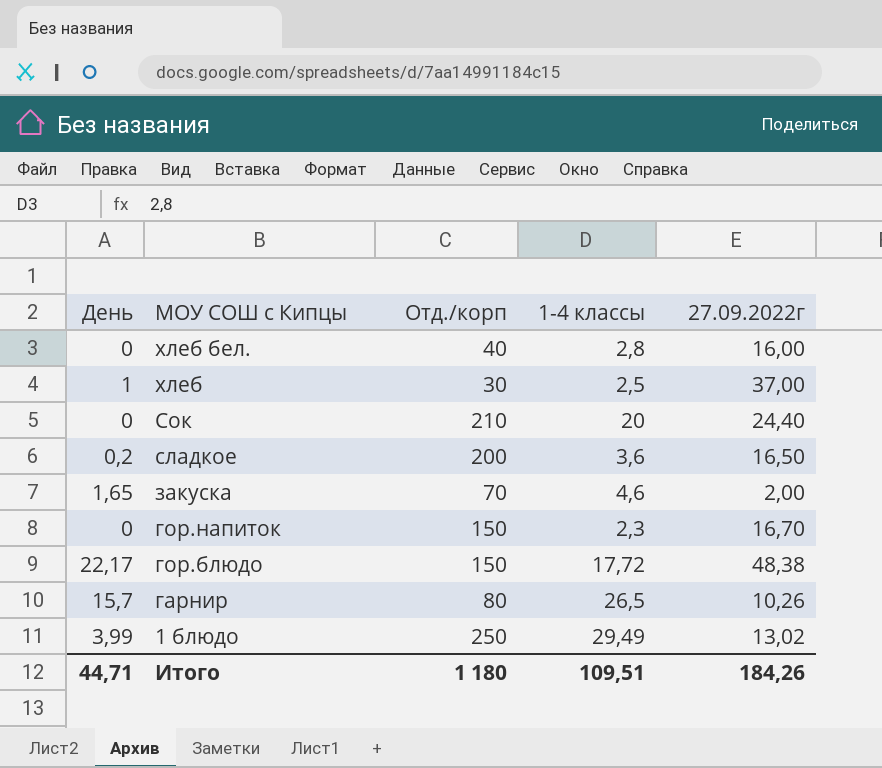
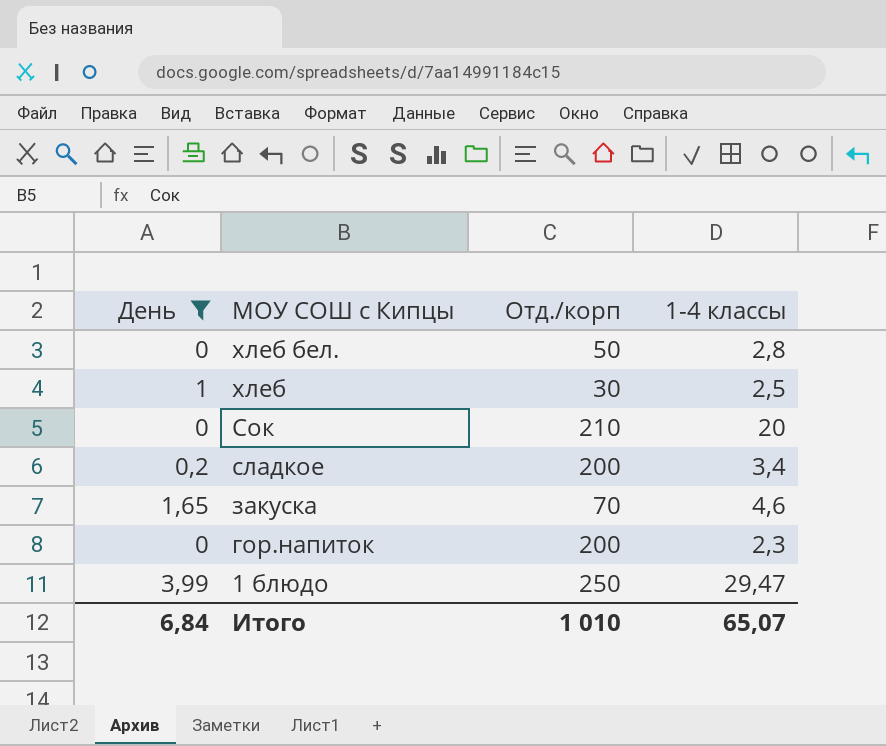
filter: none -> День <= 3,99
column 27.09.2022г | position: 5 -> none
хлеб бел. | Отд./корп: 40 -> 50
сладкое | 1-4 классы: 3,6 -> 3,4
гор.напиток | Отд./корп: 150 -> 200
1 блюдо | 1-4 классы: 29,49 -> 29,47
Итого | День: 44,71 -> 6,84
Итого | Отд./корп: 1 180 -> 1 010
Итого | 1-4 классы: 109,51 -> 65,07

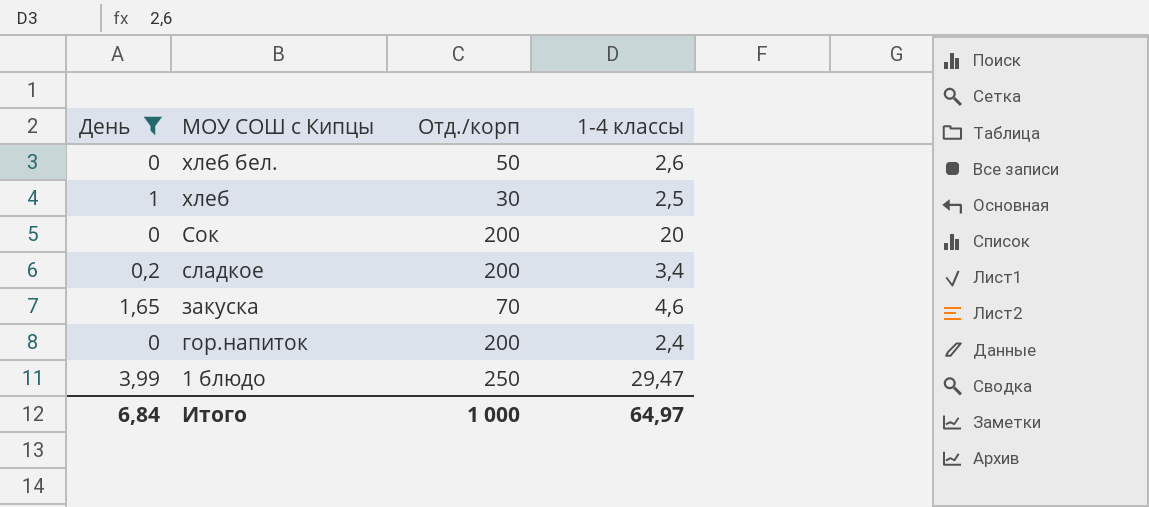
хлеб бел. | 1-4 классы: 2,8 -> 2,6
Сок | Отд./корп: 210 -> 200
гор.напиток | 1-4 классы: 2,3 -> 2,4
Итого | Отд./корп: 1 010 -> 1 000
Итого | 1-4 классы: 65,07 -> 64,97

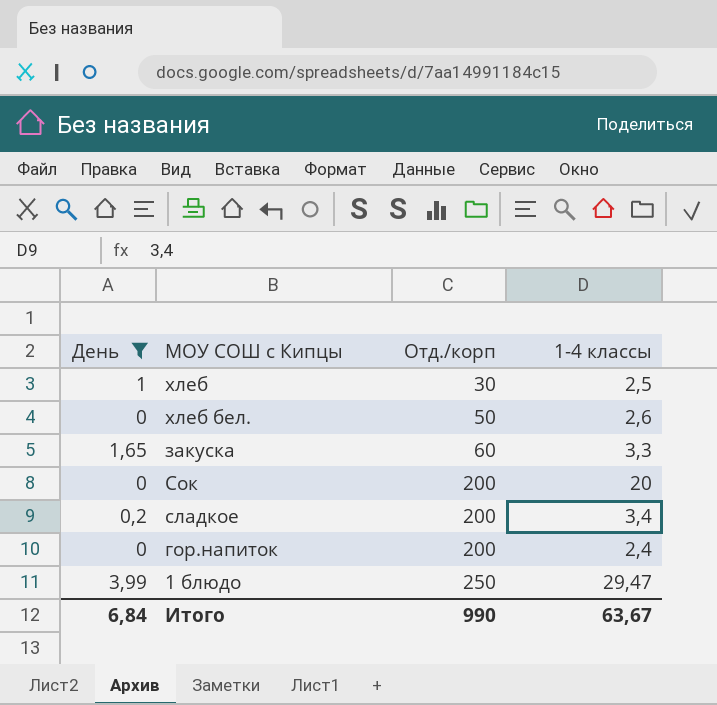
row order: МОУ СОШ с Кипцы descending -> Отд./корп ascending
закуска | Отд./корп: 70 -> 60
закуска | 1-4 классы: 4,6 -> 3,3
Итого | Отд./корп: 1 000 -> 990
Итого | 1-4 классы: 64,97 -> 63,67

